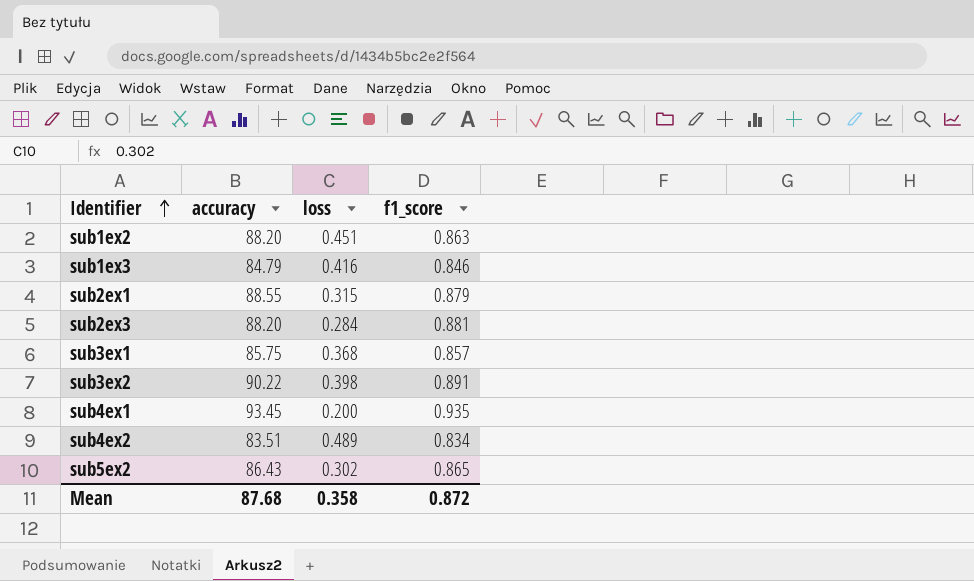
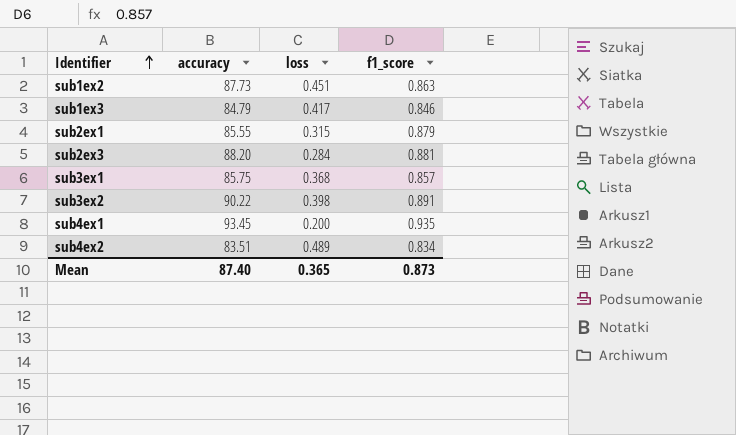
row sub5ex2: 86.43 | 0.302 | 0.865 -> none
sub1ex2 | accuracy: 88.20 -> 87.73
sub1ex3 | loss: 0.416 -> 0.417
sub2ex1 | accuracy: 88.55 -> 85.55
Mean | accuracy: 87.68 -> 87.40
Mean | loss: 0.358 -> 0.365
Mean | f1_score: 0.872 -> 0.873

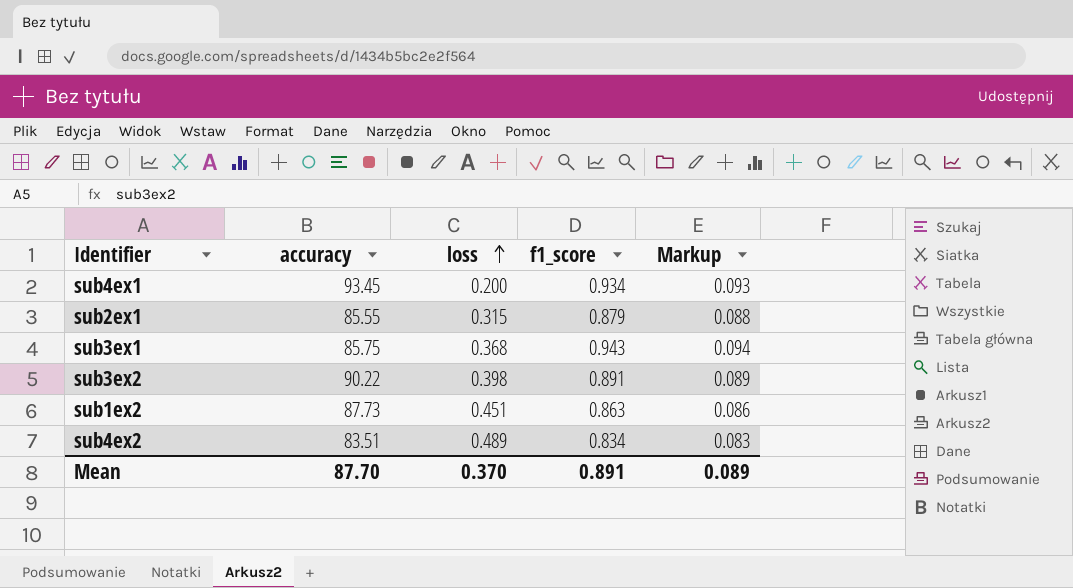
row order: Identifier ascending -> loss ascending
column Markup | formula: none -> [f1_score] * 0.1
row sub1ex3: 84.79 | 0.417 | 0.846 -> none
row sub2ex3: 88.20 | 0.284 | 0.881 -> none
sub4ex1 | f1_score: 0.935 -> 0.934
sub3ex1 | f1_score: 0.857 -> 0.943
Mean | accuracy: 87.40 -> 87.70
Mean | loss: 0.365 -> 0.370
Mean | f1_score: 0.873 -> 0.891

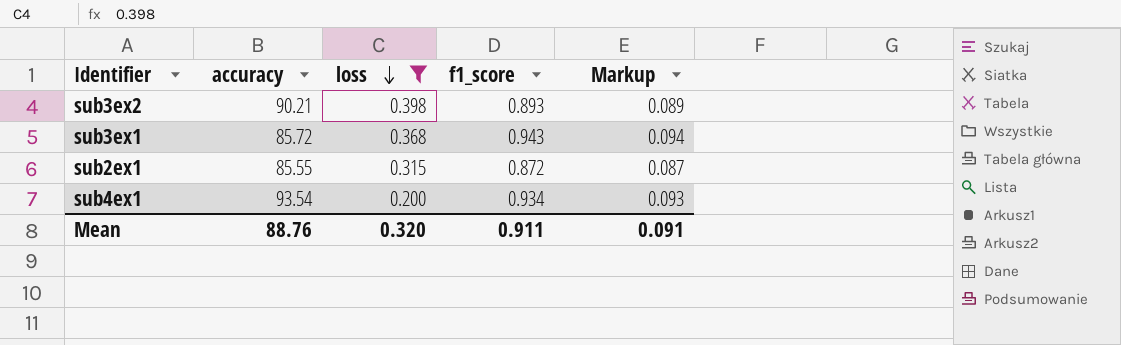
filter: none -> loss <= 0.398
row order: loss ascending -> loss descending
sub3ex2 | accuracy: 90.22 -> 90.21
sub3ex2 | f1_score: 0.891 -> 0.893
sub3ex1 | accuracy: 85.75 -> 85.72
sub2ex1 | f1_score: 0.879 -> 0.872
sub2ex1 | Markup: 0.088 -> 0.087
sub4ex1 | accuracy: 93.45 -> 93.54
Mean | accuracy: 87.70 -> 88.76
Mean | loss: 0.370 -> 0.320
Mean | f1_score: 0.891 -> 0.911
Mean | Markup: 0.089 -> 0.091

